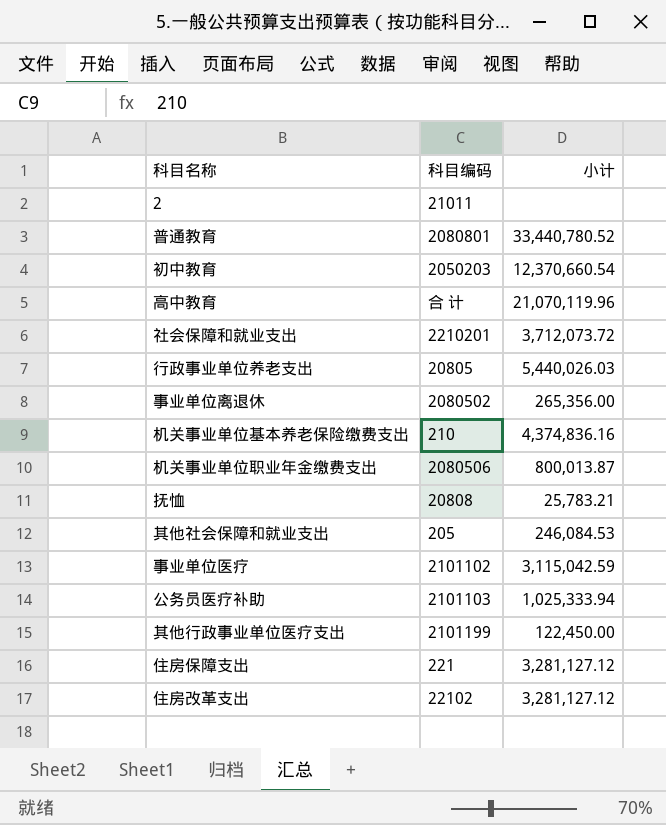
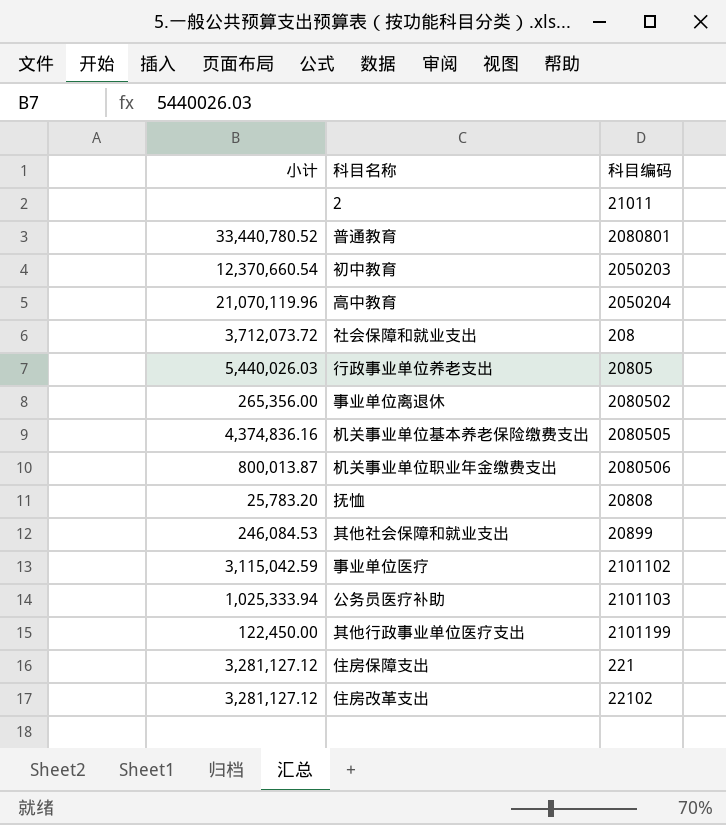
column 小计 | position: 3 -> 1
高中教育 | 科目编码: 合 计 -> 2050204
社会保障和就业支出 | 科目编码: 2210201 -> 208
机关事业单位基本养老保险缴费支出 | 科目编码: 210 -> 2080505
抚恤 | 小计: 25,783.21 -> 25,783.20
其他社会保障和就业支出 | 科目编码: 205 -> 20899

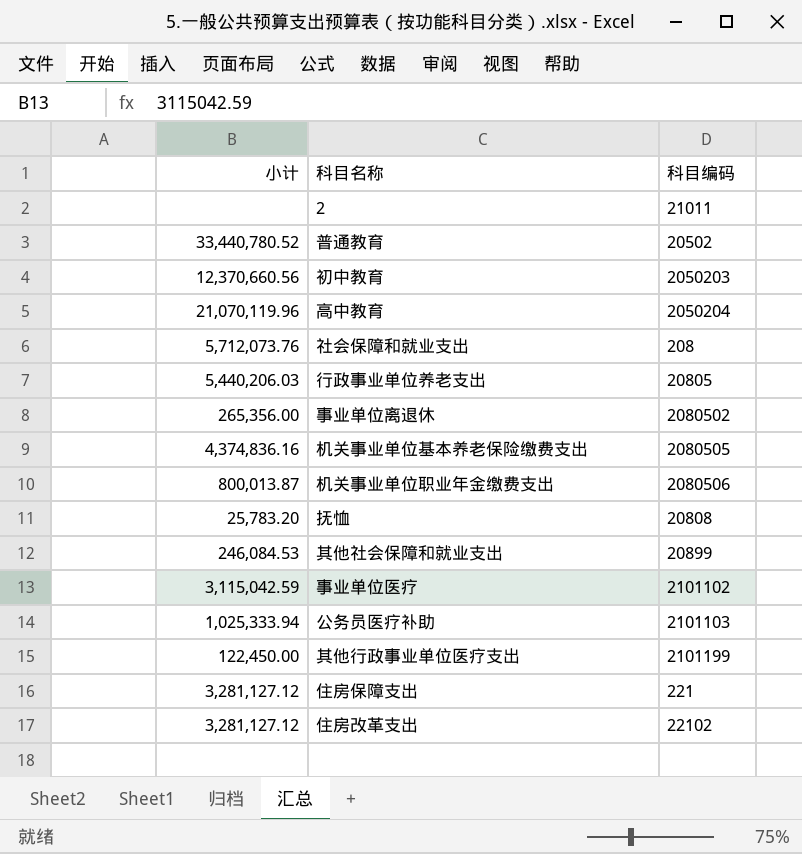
普通教育 | 科目编码: 2080801 -> 20502
初中教育 | 小计: 12,370,660.54 -> 12,370,660.56
社会保障和就业支出 | 小计: 3,712,073.72 -> 5,712,073.76
行政事业单位养老支出 | 小计: 5,440,026.03 -> 5,440,206.03

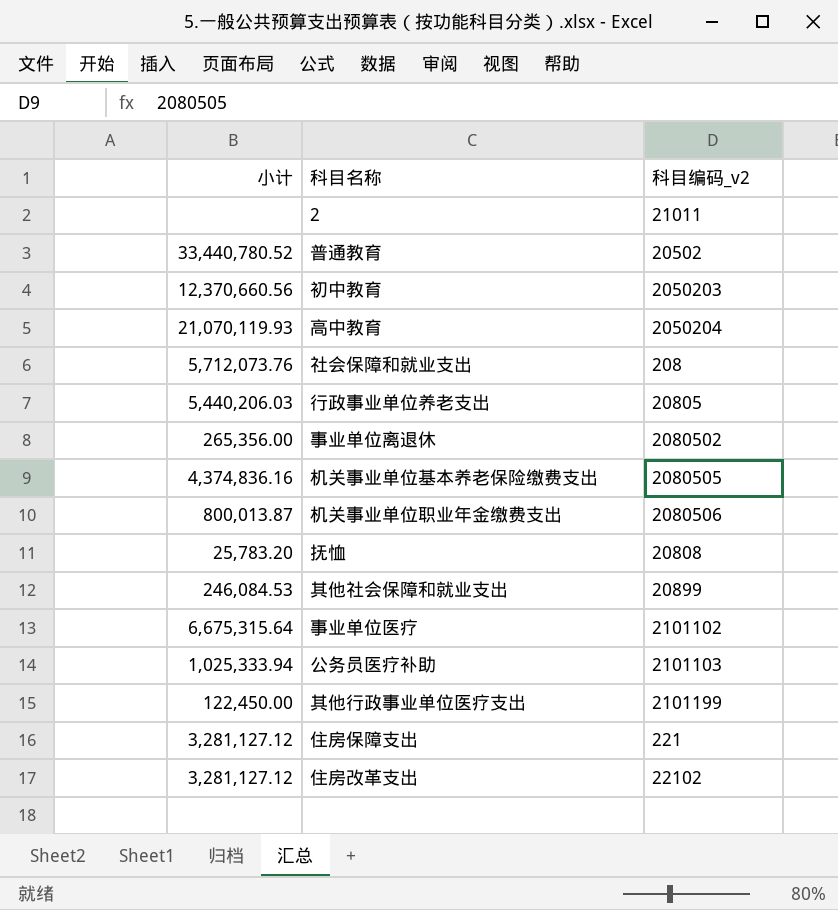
column name: 科目编码 -> 科目编码_v2
高中教育 | 小计: 21,070,119.96 -> 21,070,119.93
事业单位医疗 | 小计: 3,115,042.59 -> 6,675,315.64

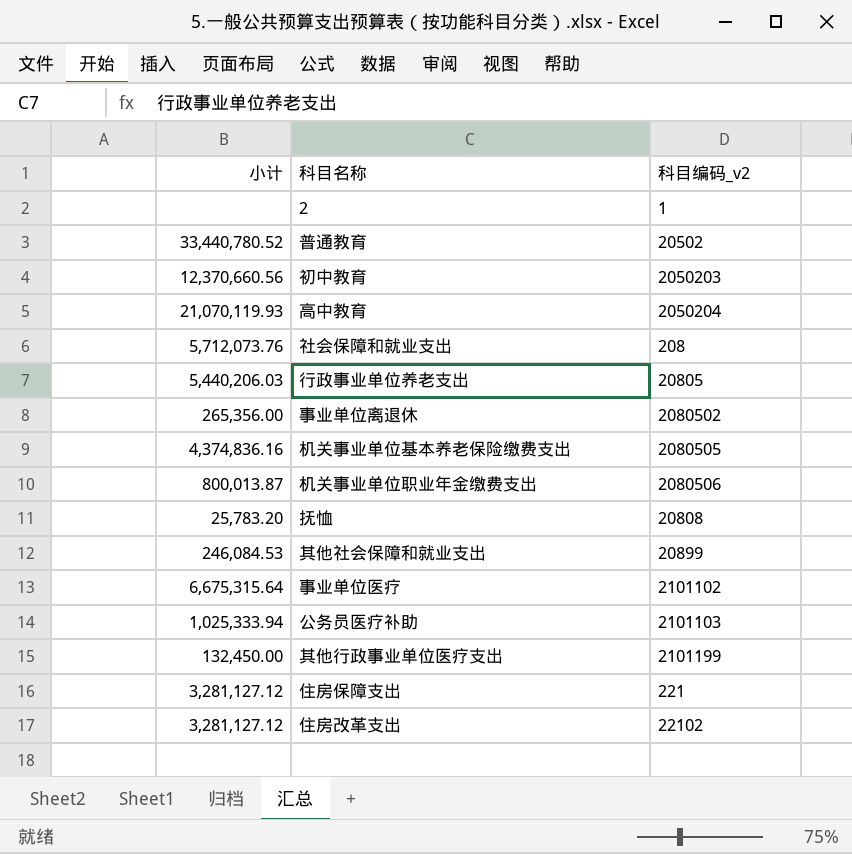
2 | 科目编码_v2: 21011 -> 1
其他行政事业单位医疗支出 | 小计: 122,450.00 -> 132,450.00

